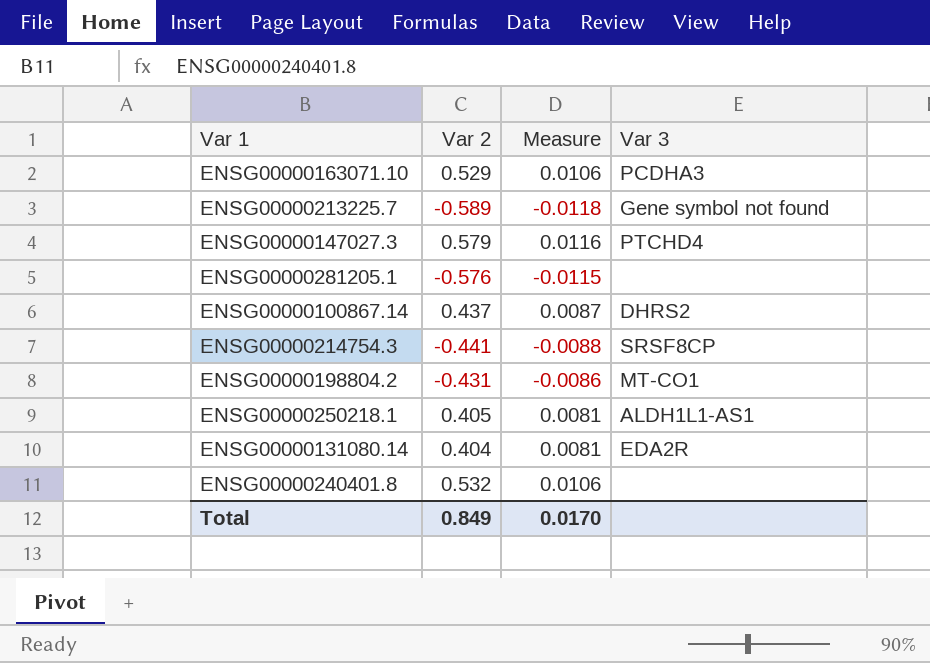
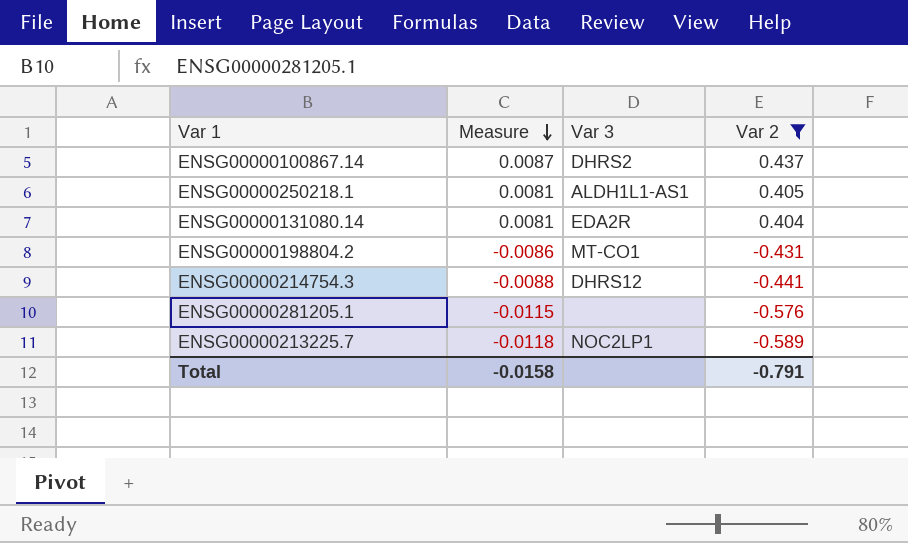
filter: none -> Var 2 <= 0.437
row order: none -> Measure descending
column Var 2 | position: 2 -> 4
ENSG00000214754.3 | Var 3: SRSF8CP -> DHRS12
ENSG00000213225.7 | Var 3: Gene symbol not found -> NOC2LP1
Total | Measure: 0.0170 -> -0.0158
Total | Var 2: 0.849 -> -0.791

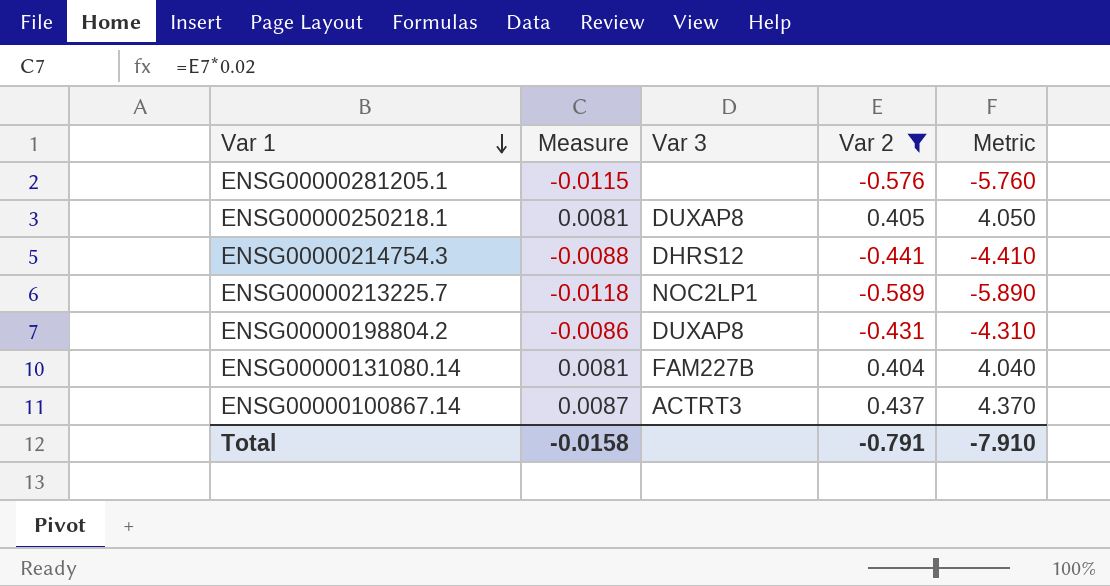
row order: Measure descending -> Var 1 descending
column Metric | formula: none -> [Var 2] * 10
ENSG00000250218.1 | Var 3: ALDH1L1-AS1 -> DUXAP8
ENSG00000198804.2 | Var 3: MT-CO1 -> DUXAP8
ENSG00000131080.14 | Var 3: EDA2R -> FAM227B
ENSG00000100867.14 | Var 3: DHRS2 -> ACTRT3

